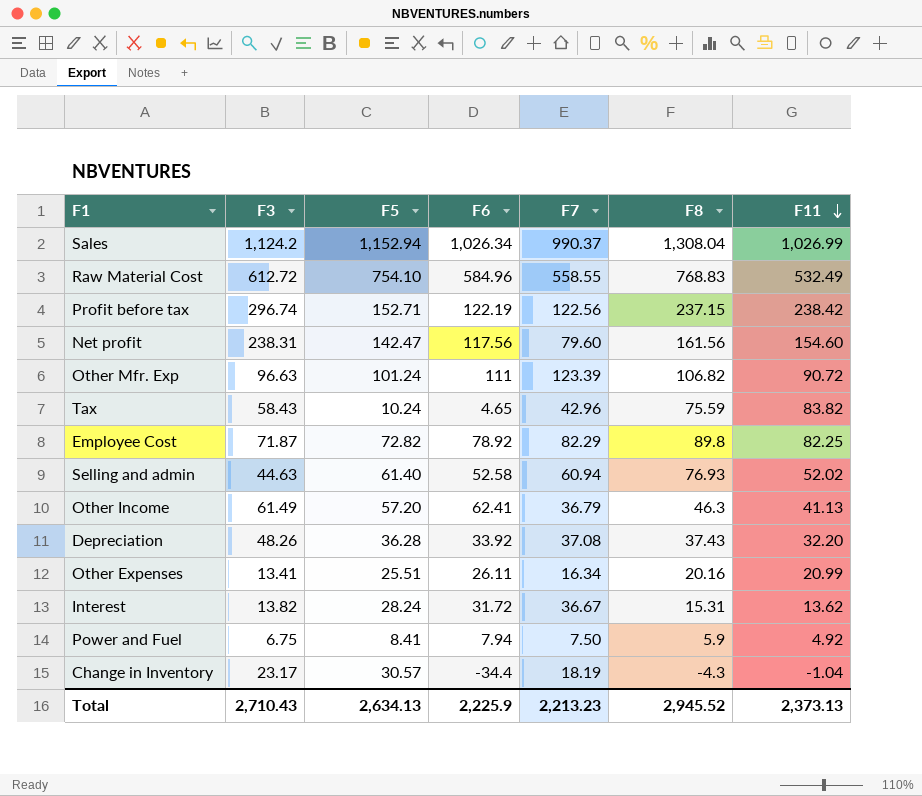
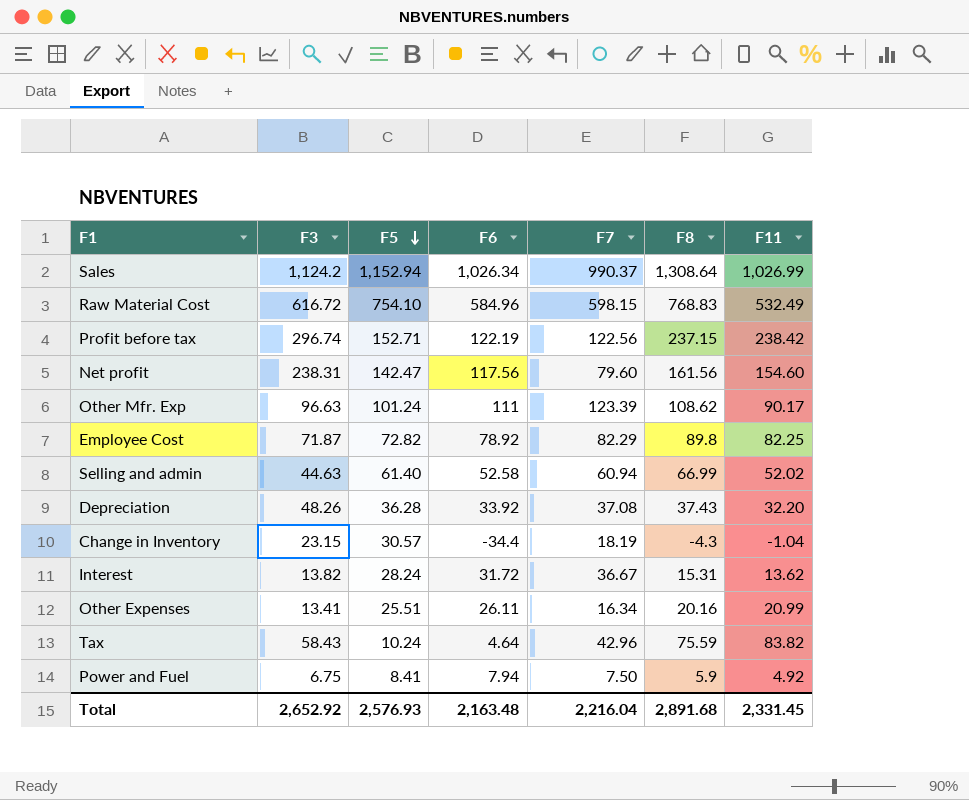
row order: F11 descending -> F5 descending
row Other Income: 61.49 | 57.20 | 62.41 | 36.79 | 46.3 | 41.13 -> none
Sales | F8: 1,308.04 -> 1,308.64
Raw Material Cost | F3: 612.72 -> 616.72
Raw Material Cost | F7: 558.55 -> 598.15
Other Mfr. Exp | F8: 106.82 -> 108.62
Other Mfr. Exp | F11: 90.72 -> 90.17
Selling and admin | F8: 76.93 -> 66.99
Change in Inventory | F3: 23.17 -> 23.15
Tax | F6: 4.65 -> 4.64
Total | F3: 2,710.43 -> 2,652.92
Total | F5: 2,634.13 -> 2,576.93
Total | F6: 2,225.9 -> 2,163.48
Total | F7: 2,213.23 -> 2,216.04
Total | F8: 2,945.52 -> 2,891.68
Total | F11: 2,373.13 -> 2,331.45

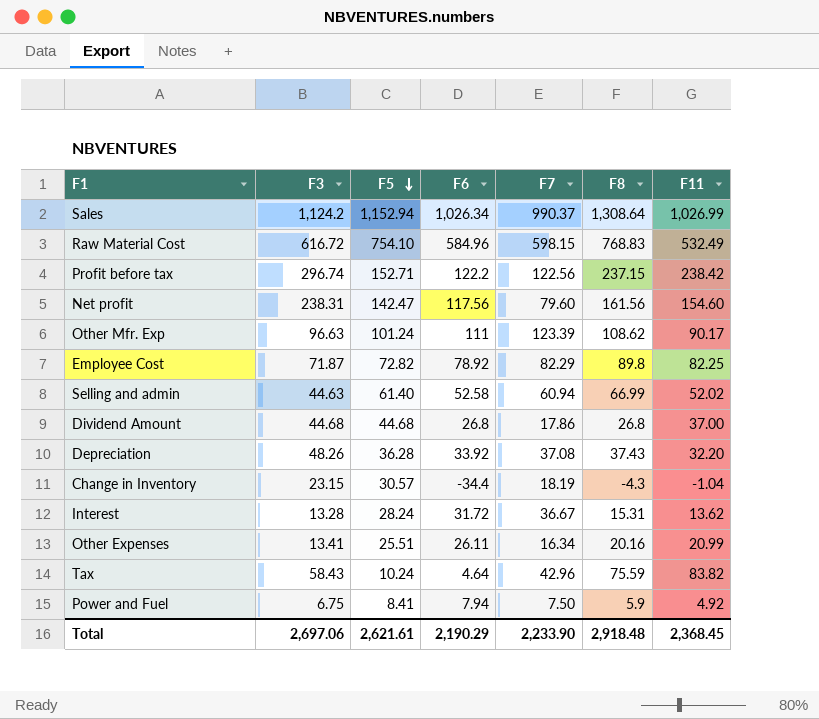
Profit before tax | F6: 122.19 -> 122.2
row Dividend Amount: none -> 44.68 | 44.68 | 26.8 | 17.86 | 26.8 | 37.00
Interest | F3: 13.82 -> 13.28
Total | F3: 2,652.92 -> 2,697.06
Total | F5: 2,576.93 -> 2,621.61
Total | F6: 2,163.48 -> 2,190.29
Total | F7: 2,216.04 -> 2,233.90
Total | F8: 2,891.68 -> 2,918.48
Total | F11: 2,331.45 -> 2,368.45

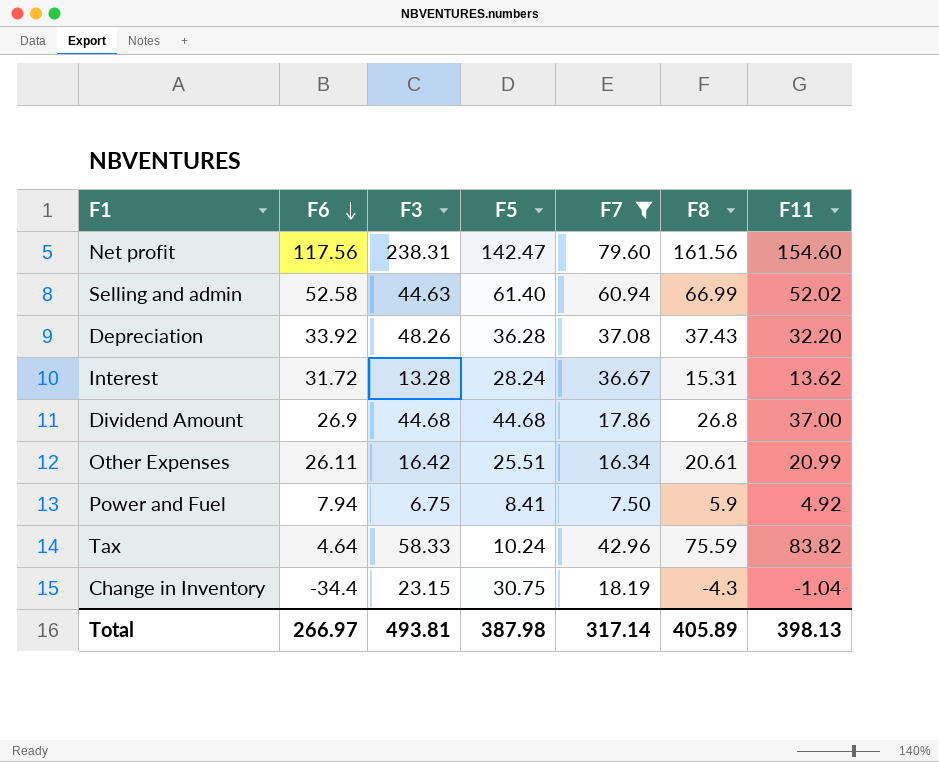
filter: none -> F7 <= 79.60
row order: F5 descending -> F6 descending
column F6 | position: 4 -> 2
Dividend Amount | F6: 26.8 -> 26.9
Other Expenses | F3: 13.41 -> 16.42
Other Expenses | F8: 20.16 -> 20.61
Tax | F3: 58.43 -> 58.33
Change in Inventory | F5: 30.57 -> 30.75
Total | F6: 2,190.29 -> 266.97
Total | F3: 2,697.06 -> 493.81
Total | F5: 2,621.61 -> 387.98
Total | F7: 2,233.90 -> 317.14
Total | F8: 2,918.48 -> 405.89
Total | F11: 2,368.45 -> 398.13

